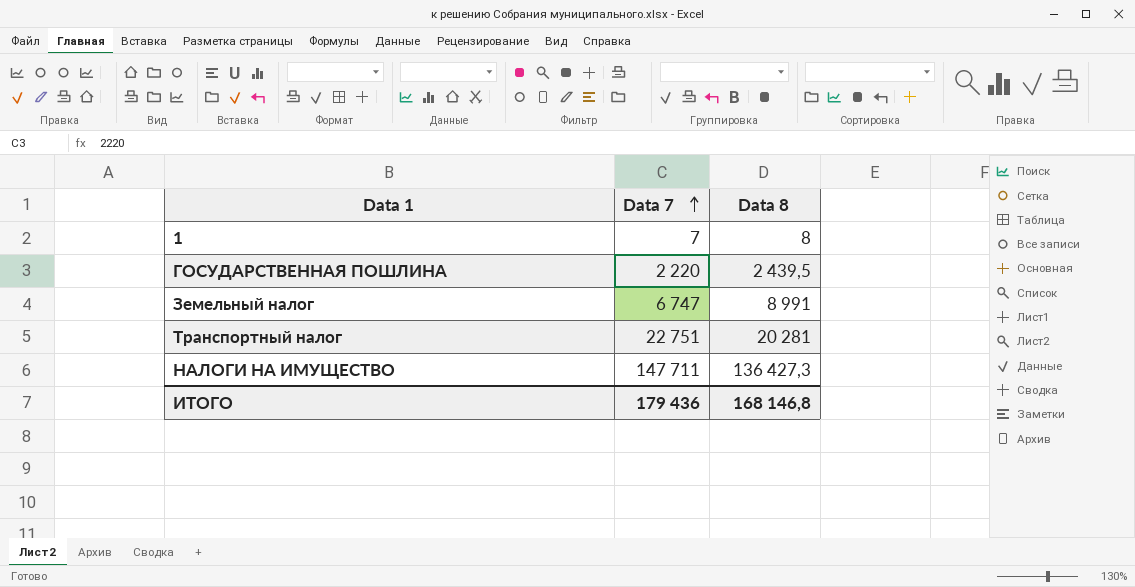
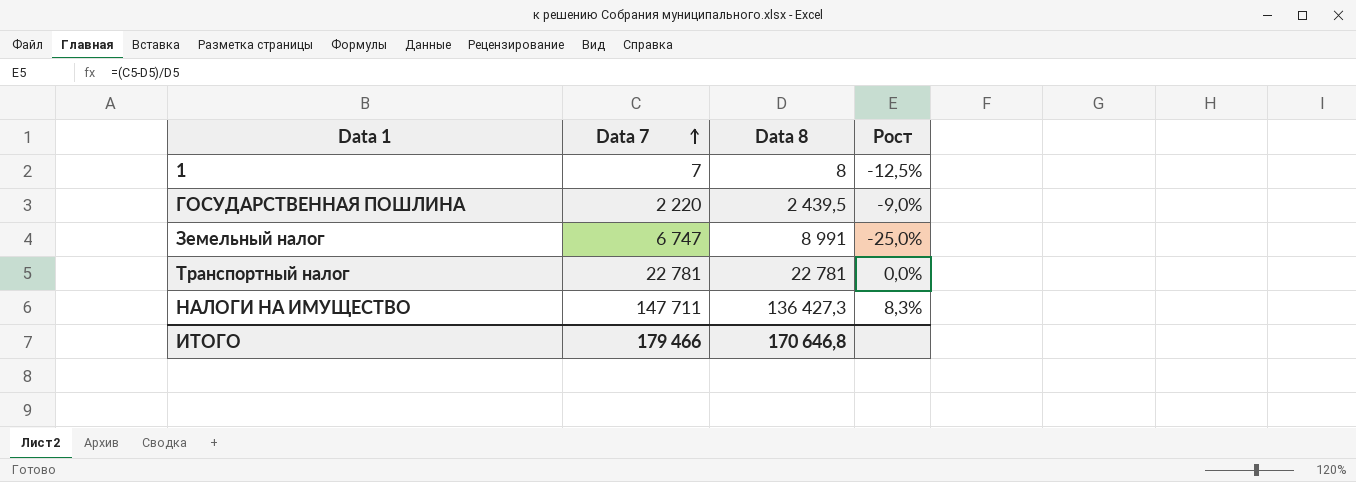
column Рост | formula: none -> ([Data 7] - [Data 8]) / [Data 8]
Транспортный налог | Data 7: 22 751 -> 22 781
Транспортный налог | Data 8: 20 281 -> 22 781
ИТОГО | Data 7: 179 436 -> 179 466
ИТОГО | Data 8: 168 146,8 -> 170 646,8

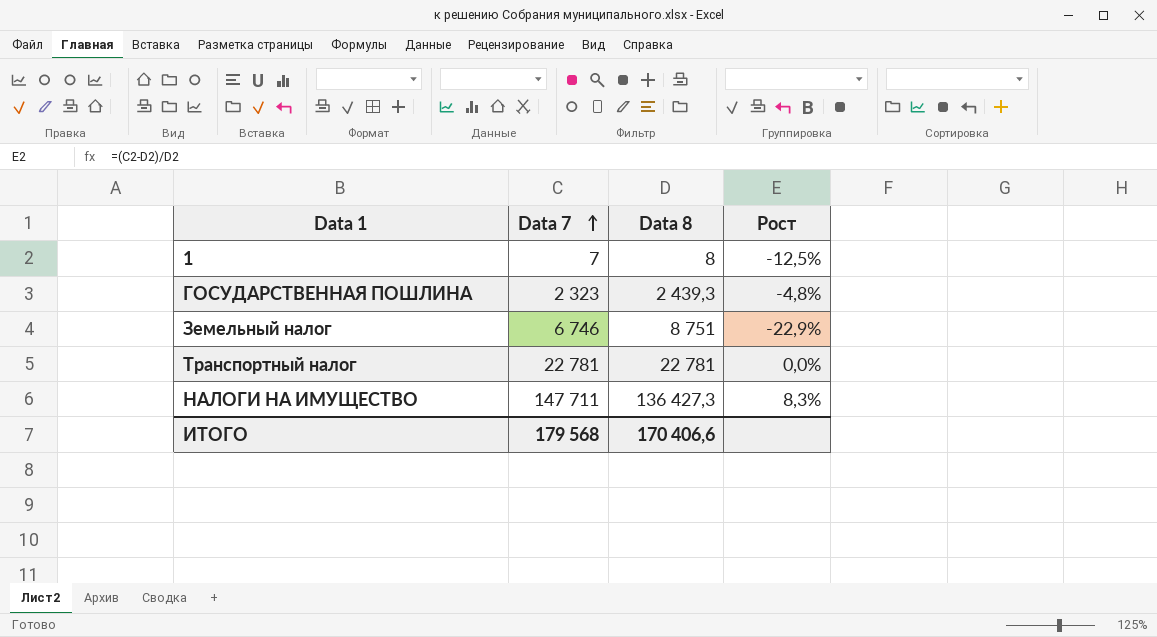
ГОСУДАРСТВЕННАЯ ПОШЛИНА | Data 7: 2 220 -> 2 323
ГОСУДАРСТВЕННАЯ ПОШЛИНА | Data 8: 2 439,5 -> 2 439,3
ГОСУДАРСТВЕННАЯ ПОШЛИНА | Рост: -9,0% -> -4,8%
Земельный налог | Data 7: 6 747 -> 6 746
Земельный налог | Data 8: 8 991 -> 8 751
Земельный налог | Рост: -25,0% -> -22,9%
ИТОГО | Data 7: 179 466 -> 179 568
ИТОГО | Data 8: 170 646,8 -> 170 406,6

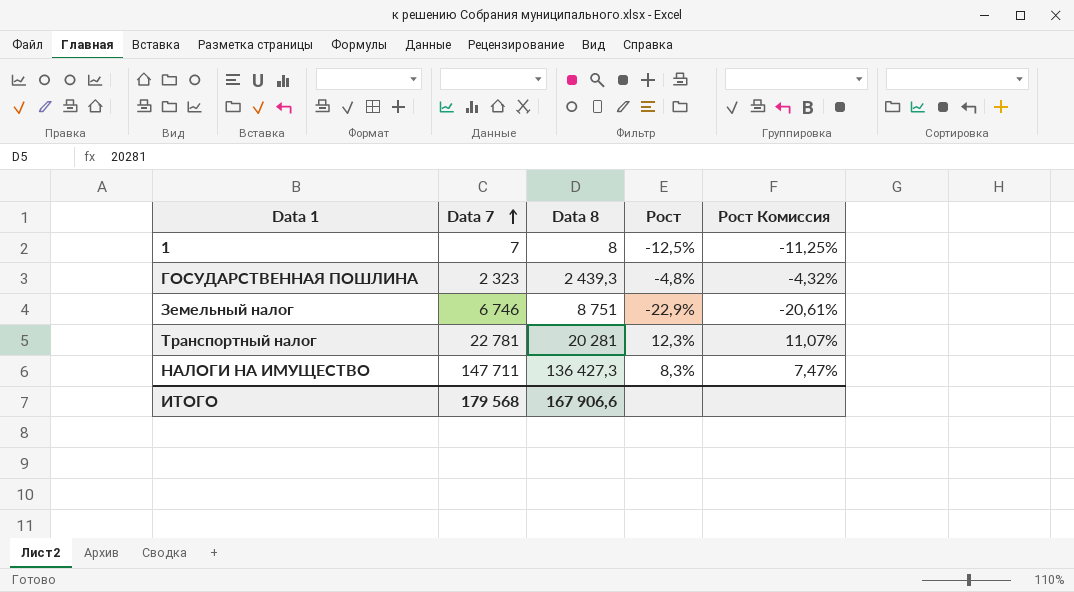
column Рост Комиссия | formula: none -> [Рост] * 0,9
Транспортный налог | Data 8: 22 781 -> 20 281
Транспортный налог | Рост: 0,0% -> 12,3%
ИТОГО | Data 8: 170 406,6 -> 167 906,6

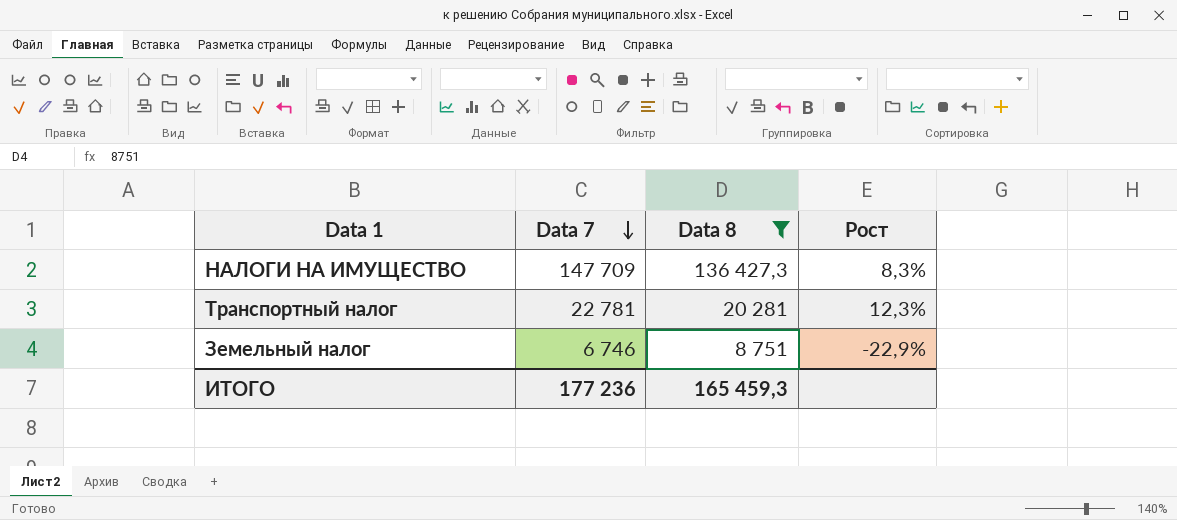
filter: none -> Data 8 >= 8 751
row order: Data 7 ascending -> Data 7 descending
column Рост Комиссия | formula: [Рост] * 0,9 -> none
НАЛОГИ НА ИМУЩЕСТВО | Data 7: 147 711 -> 147 709
ИТОГО | Data 7: 179 568 -> 177 236
ИТОГО | Data 8: 167 906,6 -> 165 459,3

